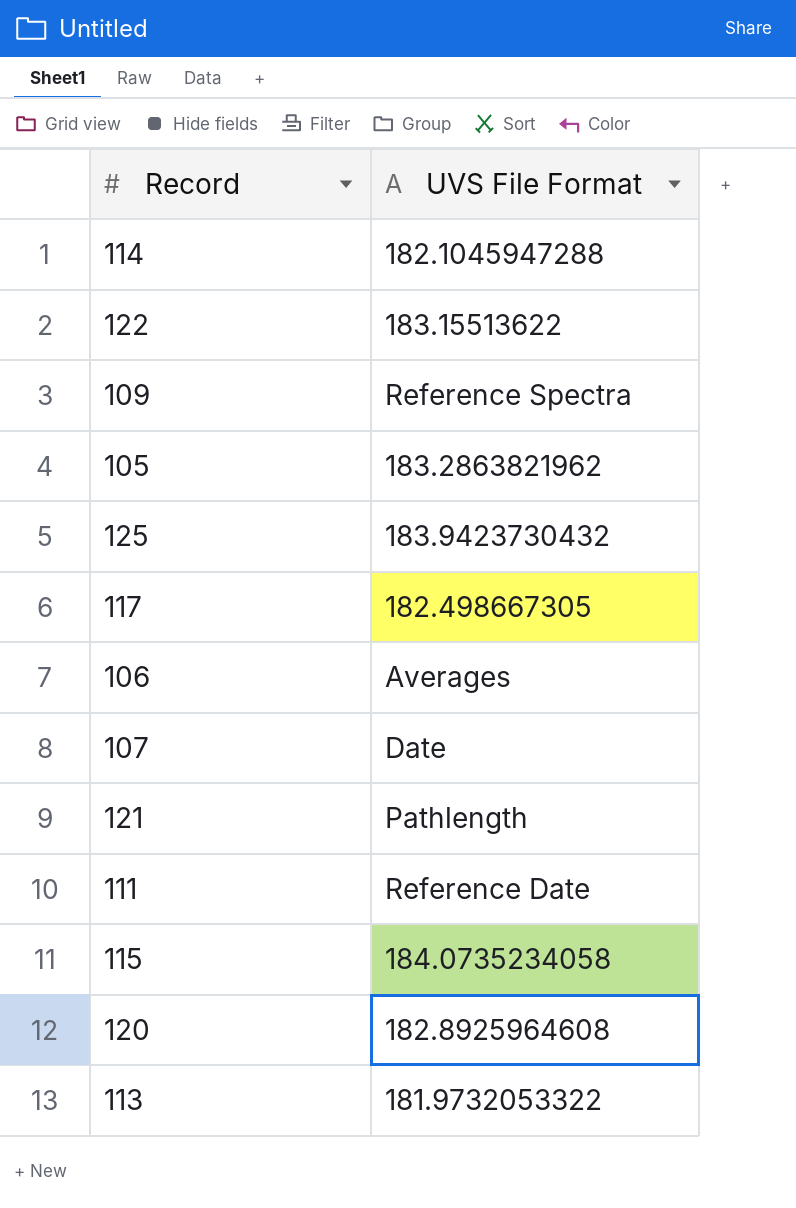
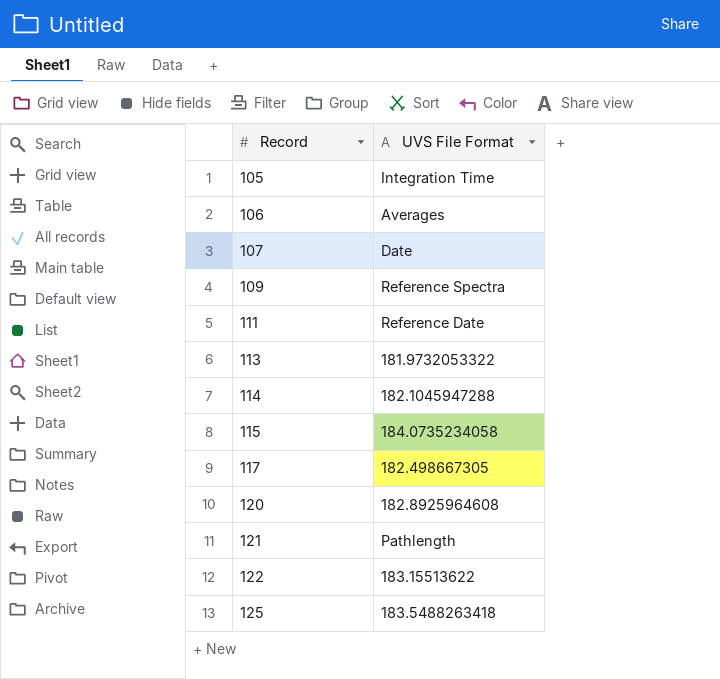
row order: none -> Record ascending
105 | UVS File Format: 183.2863821962 -> Integration Time
125 | UVS File Format: 183.9423730432 -> 183.5488263418

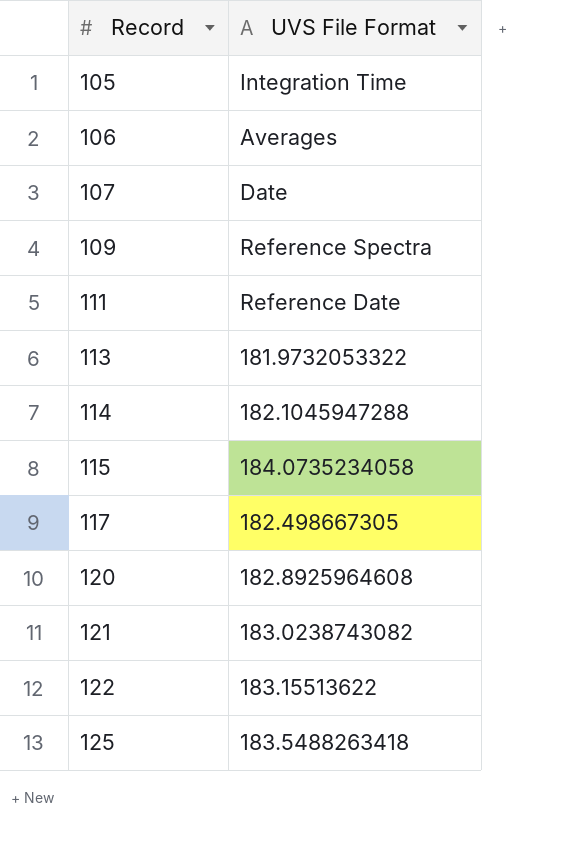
121 | UVS File Format: Pathlength -> 183.0238743082

